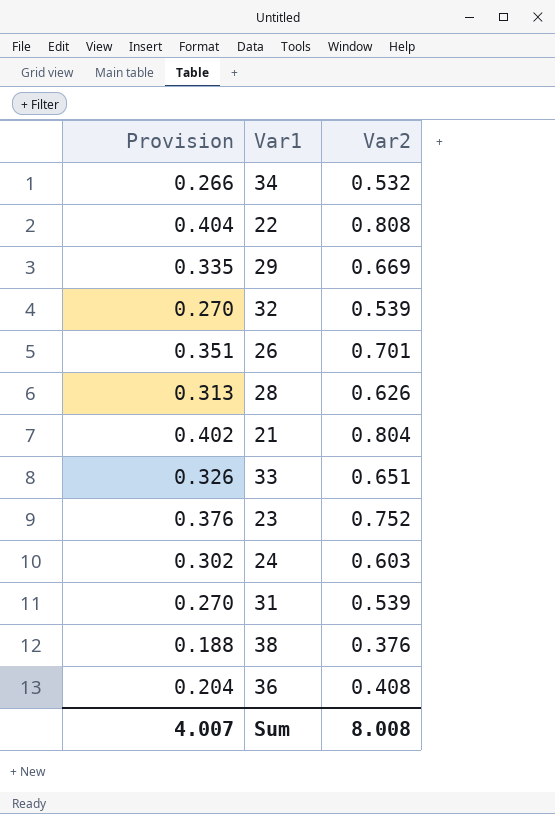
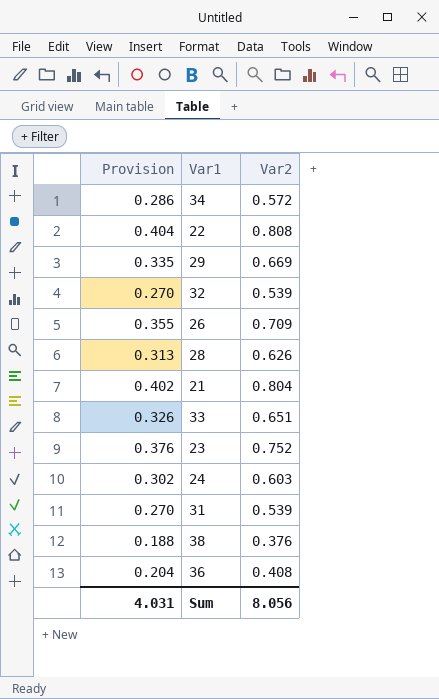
34 | Provision: 0.266 -> 0.286
34 | Var2: 0.532 -> 0.572
26 | Provision: 0.351 -> 0.355
26 | Var2: 0.701 -> 0.709
Sum | Provision: 4.007 -> 4.031
Sum | Var2: 8.008 -> 8.056

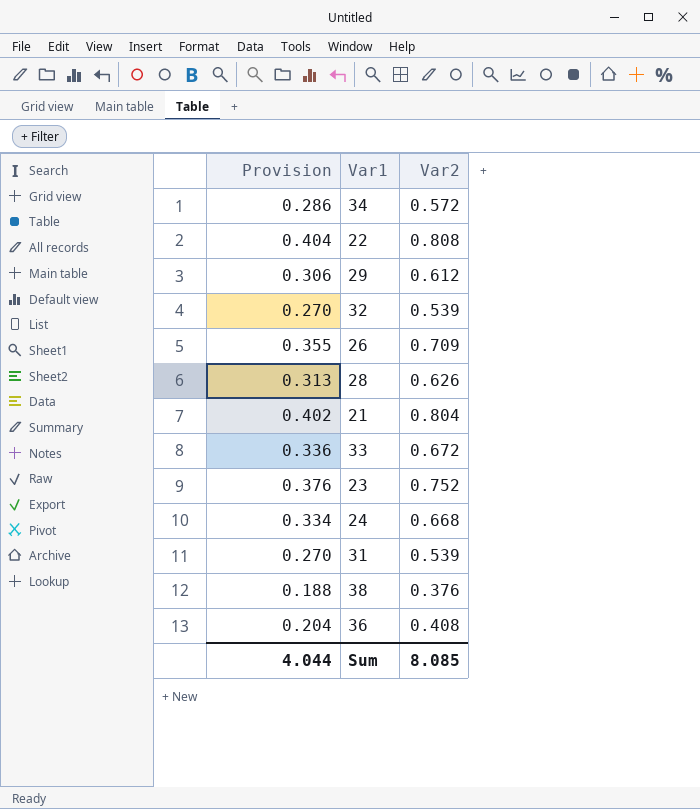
29 | Provision: 0.335 -> 0.306
29 | Var2: 0.669 -> 0.612
33 | Provision: 0.326 -> 0.336
33 | Var2: 0.651 -> 0.672
24 | Provision: 0.302 -> 0.334
24 | Var2: 0.603 -> 0.668
Sum | Provision: 4.031 -> 4.044
Sum | Var2: 8.056 -> 8.085

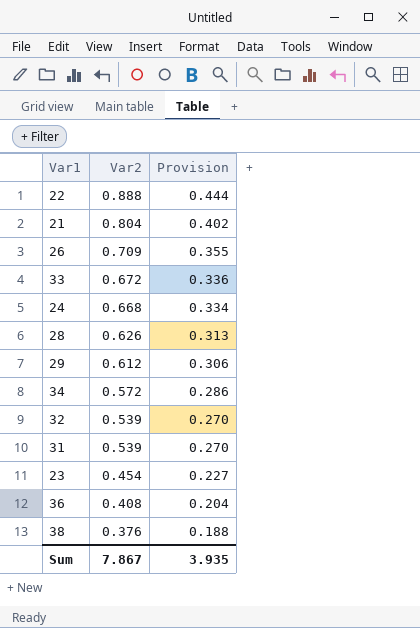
row order: none -> Var2 descending
column Provision | position: 1 -> 3
22 | Var2: 0.808 -> 0.888
22 | Provision: 0.404 -> 0.444
23 | Var2: 0.752 -> 0.454
23 | Provision: 0.376 -> 0.227
Sum | Var2: 8.085 -> 7.867
Sum | Provision: 4.044 -> 3.935

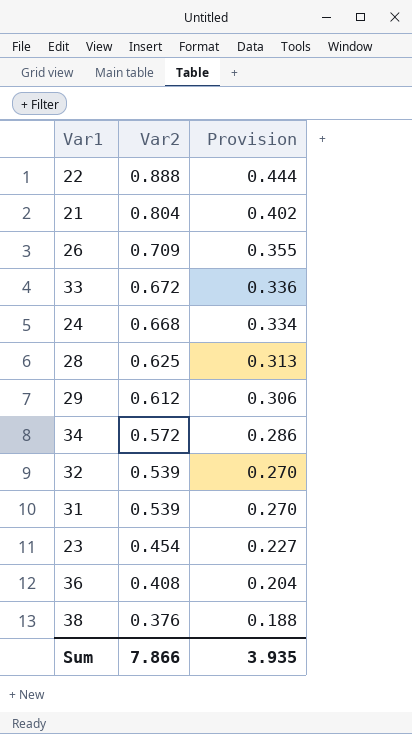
28 | Var2: 0.626 -> 0.625
Sum | Var2: 7.867 -> 7.866

